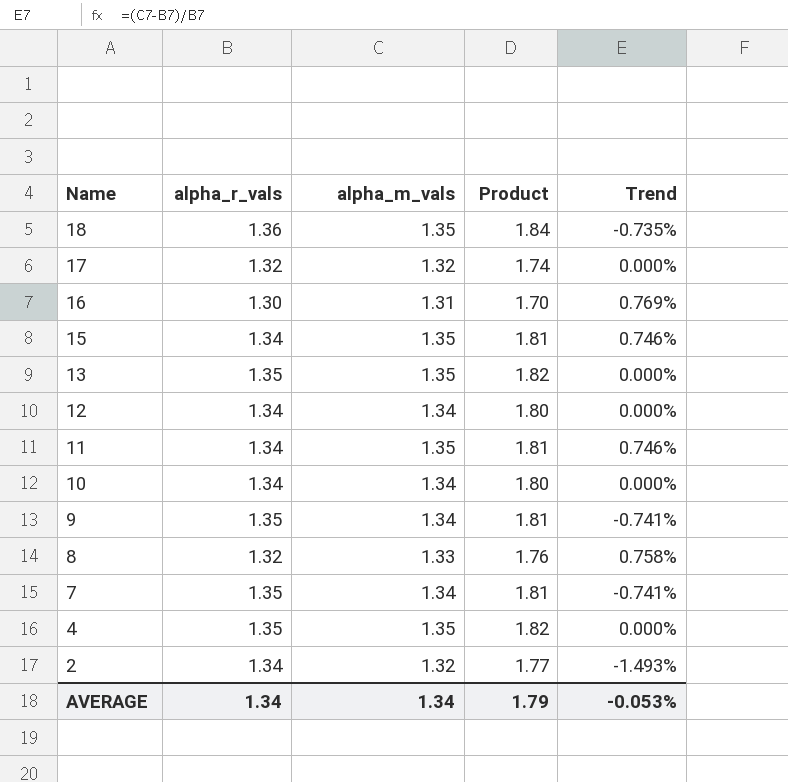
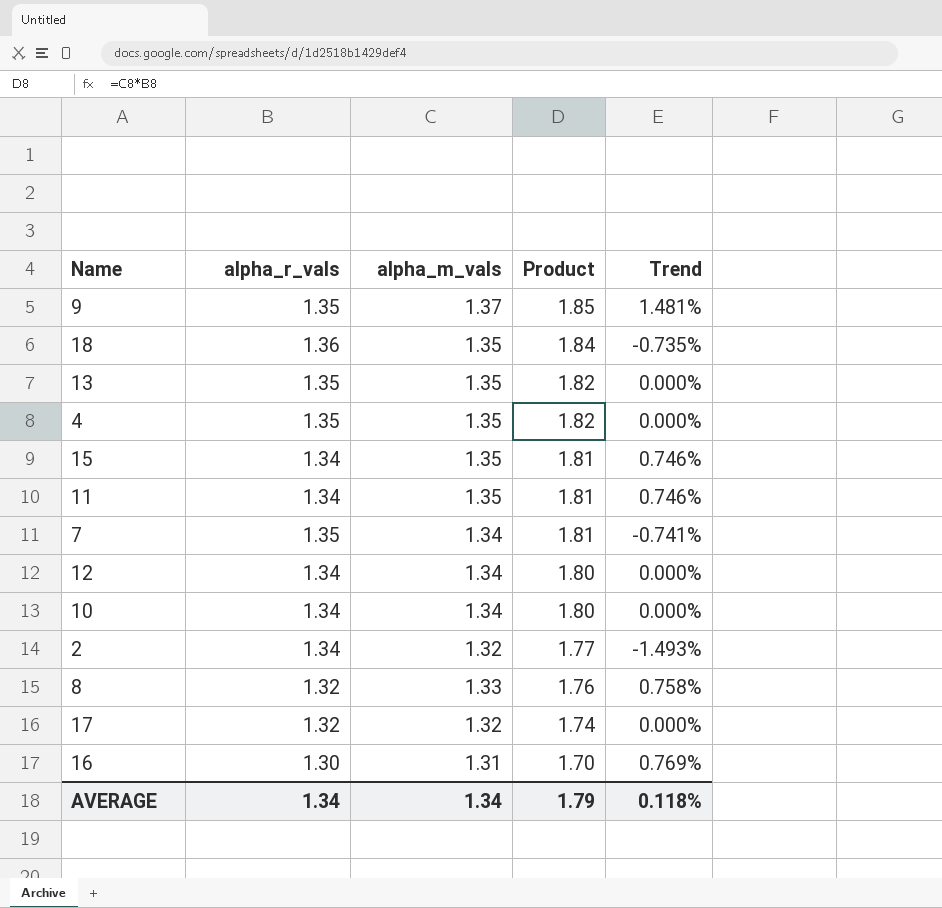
row order: Name descending -> Product descending
9 | alpha_m_vals: 1.34 -> 1.37
9 | Product: 1.81 -> 1.85
9 | Trend: -0.741% -> 1.481%
AVERAGE | Trend: -0.053% -> 0.118%

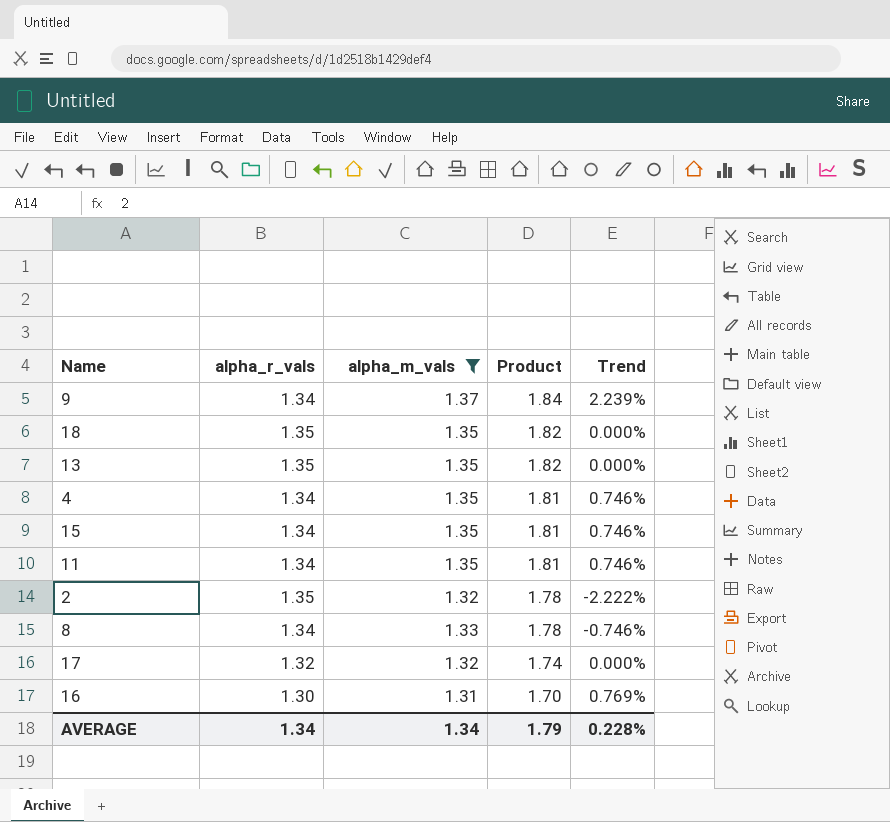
filter: none -> alpha_m_vals != 1.34
9 | alpha_r_vals: 1.35 -> 1.34
9 | Product: 1.85 -> 1.84
9 | Trend: 1.481% -> 2.239%
18 | alpha_r_vals: 1.36 -> 1.35
18 | Product: 1.84 -> 1.82
18 | Trend: -0.735% -> 0.000%
4 | alpha_r_vals: 1.35 -> 1.34
4 | Product: 1.82 -> 1.81
4 | Trend: 0.000% -> 0.746%
2 | alpha_r_vals: 1.34 -> 1.35
2 | Product: 1.77 -> 1.78
2 | Trend: -1.493% -> -2.222%
8 | alpha_r_vals: 1.32 -> 1.34
8 | Product: 1.76 -> 1.78
8 | Trend: 0.758% -> -0.746%
AVERAGE | Trend: 0.118% -> 0.228%

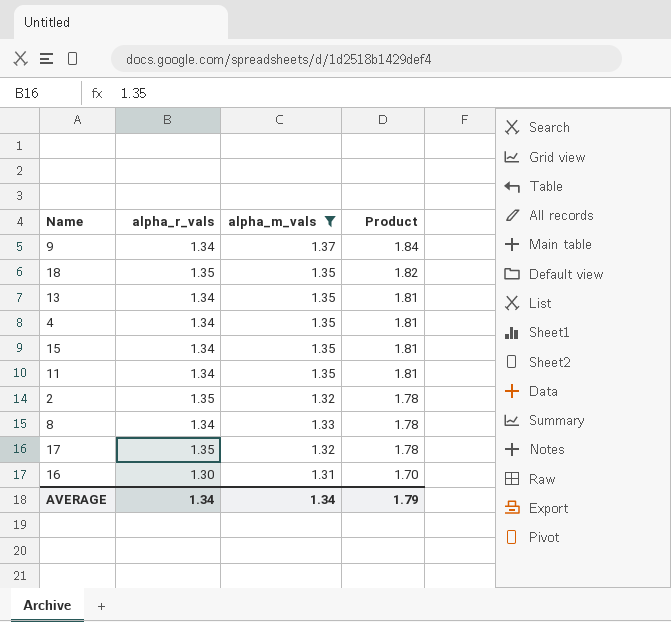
column Trend | formula: ([alpha_m_vals] - [alpha_r_vals]) / [alpha_r_vals] -> none
13 | alpha_r_vals: 1.35 -> 1.34
13 | Product: 1.82 -> 1.81
17 | alpha_r_vals: 1.32 -> 1.35
17 | Product: 1.74 -> 1.78

